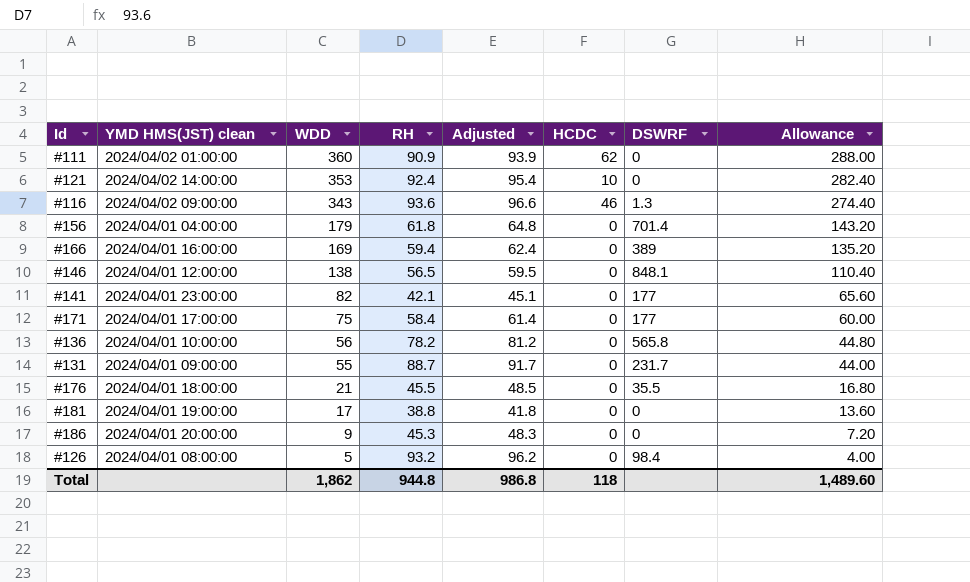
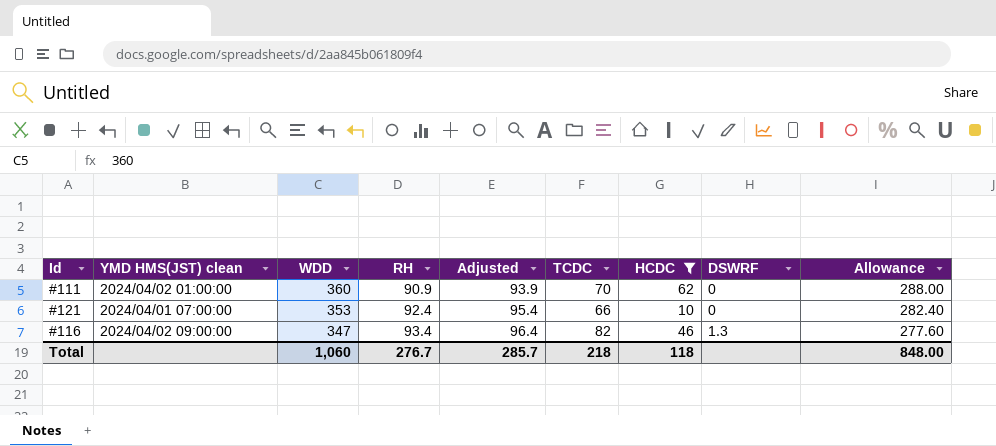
filter: none -> HCDC != 0
column TCDC | position: none -> 6
#121 | YMD HMS(JST) clean: 2024/04/02 14:00:00 -> 2024/04/01 07:00:00
#116 | WDD: 343 -> 347
#116 | RH: 93.6 -> 93.4
#116 | Adjusted: 96.6 -> 96.4
#116 | Allowance: 274.40 -> 277.60
Total | WDD: 1,862 -> 1,060
Total | RH: 944.8 -> 276.7
Total | Adjusted: 986.8 -> 285.7
Total | Allowance: 1,489.60 -> 848.00

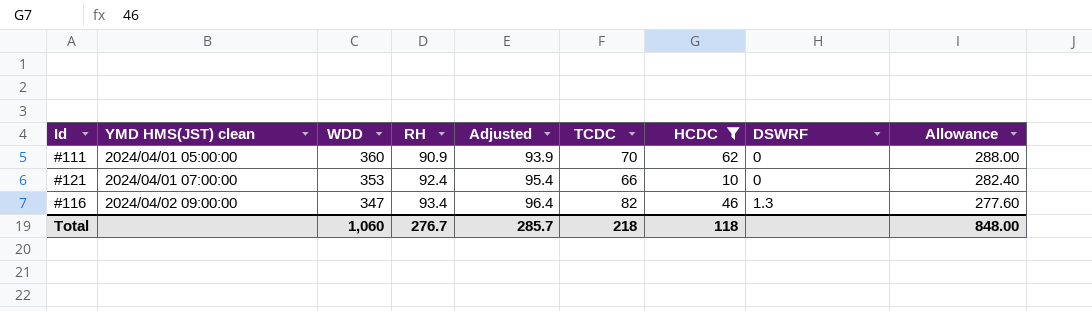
#111 | YMD HMS(JST) clean: 2024/04/02 01:00:00 -> 2024/04/01 05:00:00

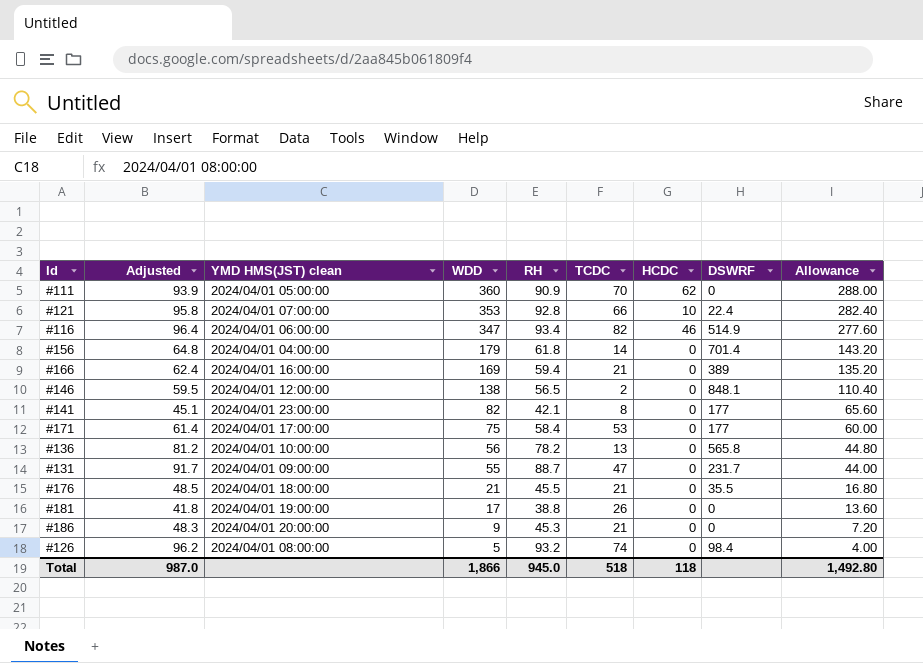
filter: HCDC != 0 -> none
column Adjusted | position: 5 -> 2
#121 | Adjusted: 95.4 -> 95.8
#121 | RH: 92.4 -> 92.8
#121 | DSWRF: 0 -> 22.4
#116 | YMD HMS(JST) clean: 2024/04/02 09:00:00 -> 2024/04/01 06:00:00
#116 | DSWRF: 1.3 -> 514.9
Total | Adjusted: 285.7 -> 987.0
Total | WDD: 1,060 -> 1,866
Total | RH: 276.7 -> 945.0
Total | TCDC: 218 -> 518
Total | Allowance: 848.00 -> 1,492.80

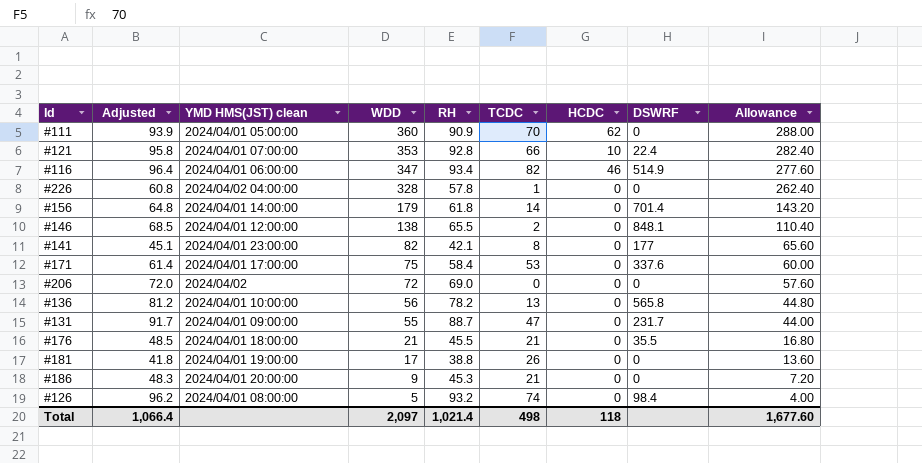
row #166: 62.4 | 2024/04/01 16:00:00 | 169 | 59.4 | 21 | 0 | 389 | 135.20 -> none
row #226: none -> 60.8 | 2024/04/02 04:00:00 | 328 | 57.8 | 1 | 0 | 0 | 262.40
#156 | YMD HMS(JST) clean: 2024/04/01 04:00:00 -> 2024/04/01 14:00:00
#146 | Adjusted: 59.5 -> 68.5
#146 | RH: 56.5 -> 65.5
#171 | DSWRF: 177 -> 337.6
row #206: none -> 72.0 | 2024/04/02 | 72 | 69.0 | 0 | 0 | 0 | 57.60
Total | Adjusted: 987.0 -> 1,066.4
Total | WDD: 1,866 -> 2,097
Total | RH: 945.0 -> 1,021.4
Total | TCDC: 518 -> 498
Total | Allowance: 1,492.80 -> 1,677.60

